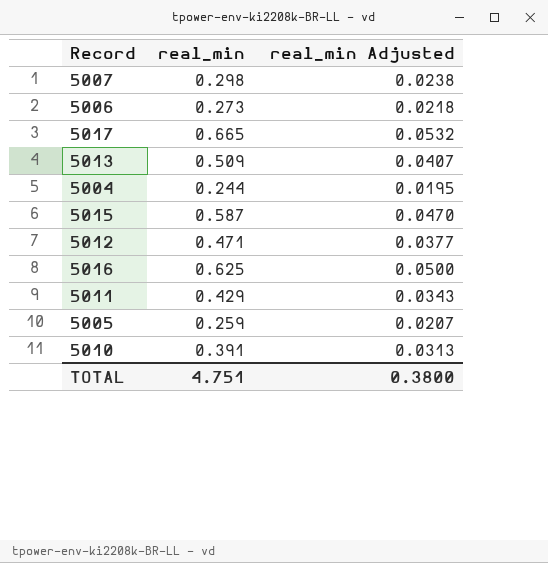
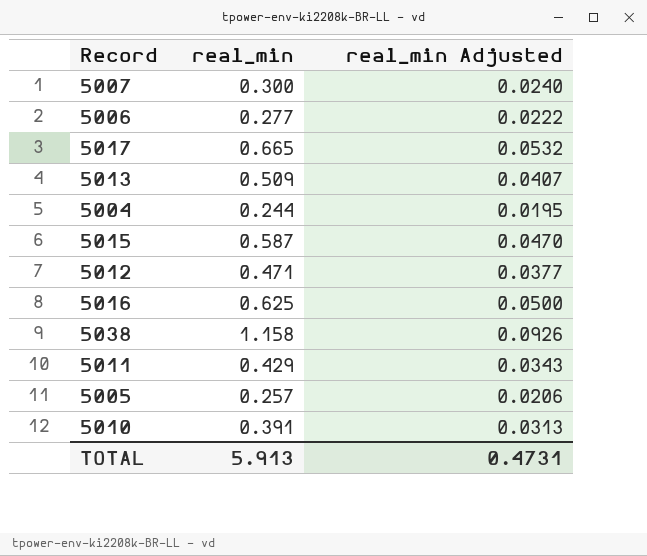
5007 | real_min: 0.298 -> 0.300
5007 | real_min Adjusted: 0.0238 -> 0.0240
5006 | real_min: 0.273 -> 0.277
5006 | real_min Adjusted: 0.0218 -> 0.0222
row 5038: none -> 1.158 | 0.0926
5005 | real_min: 0.259 -> 0.257
5005 | real_min Adjusted: 0.0207 -> 0.0206
TOTAL | real_min: 4.751 -> 5.913
TOTAL | real_min Adjusted: 0.3800 -> 0.4731

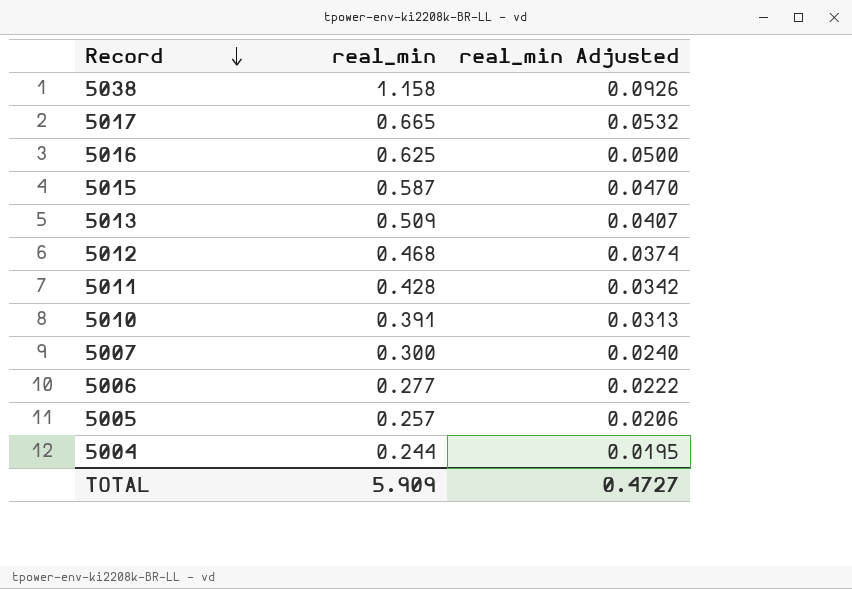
row order: none -> Record descending
5012 | real_min: 0.471 -> 0.468
5012 | real_min Adjusted: 0.0377 -> 0.0374
5011 | real_min: 0.429 -> 0.428
5011 | real_min Adjusted: 0.0343 -> 0.0342
TOTAL | real_min: 5.913 -> 5.909
TOTAL | real_min Adjusted: 0.4731 -> 0.4727

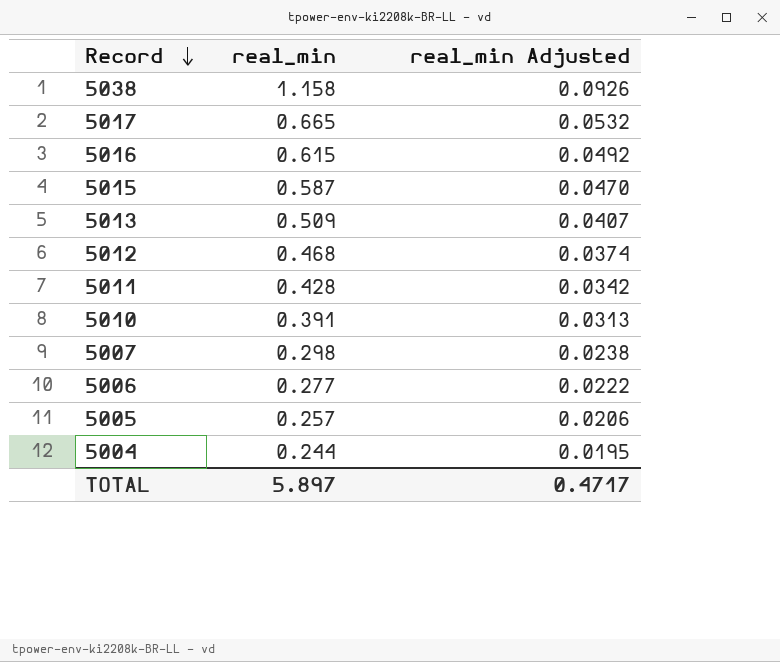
5016 | real_min: 0.625 -> 0.615
5016 | real_min Adjusted: 0.0500 -> 0.0492
5007 | real_min: 0.300 -> 0.298
5007 | real_min Adjusted: 0.0240 -> 0.0238
TOTAL | real_min: 5.909 -> 5.897
TOTAL | real_min Adjusted: 0.4727 -> 0.4717

